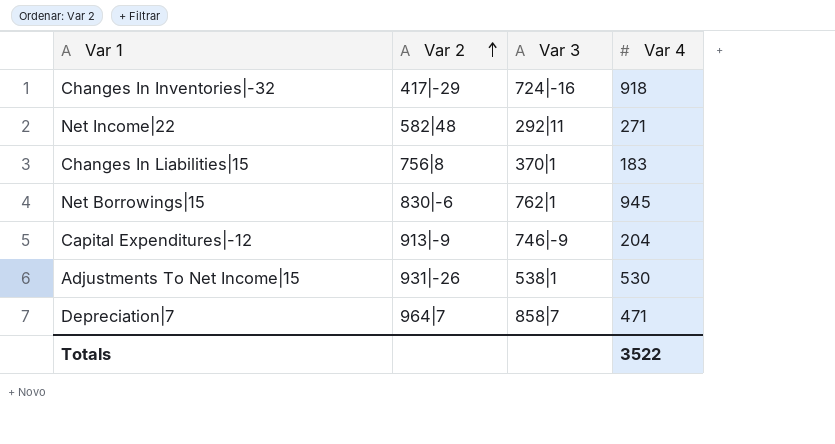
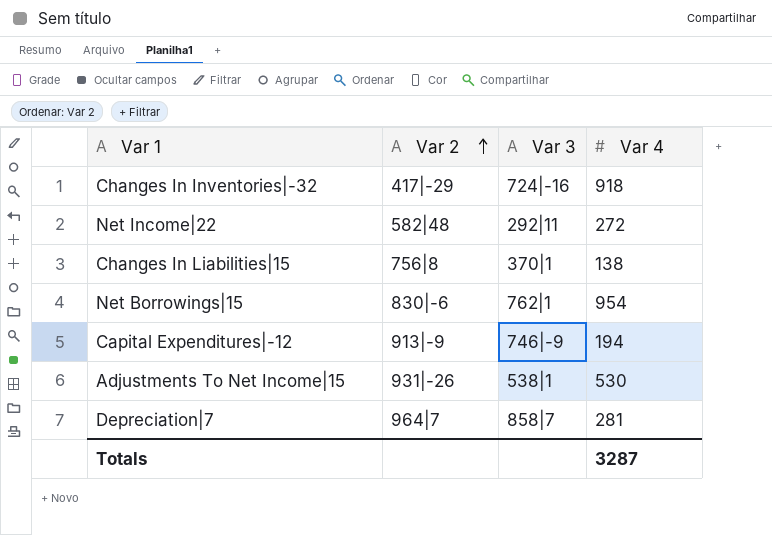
Net Income|22 | Var 4: 271 -> 272
Changes In Liabilities|15 | Var 4: 183 -> 138
Net Borrowings|15 | Var 4: 945 -> 954
Capital Expenditures|-12 | Var 4: 204 -> 194
Depreciation|7 | Var 4: 471 -> 281
Totals | Var 4: 3522 -> 3287

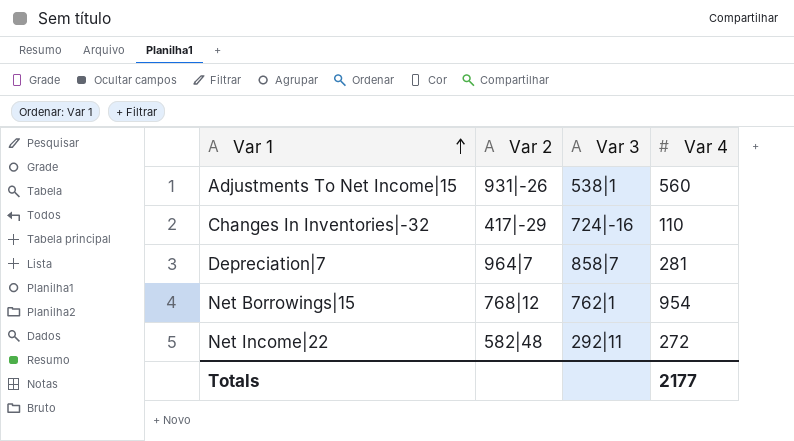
row order: Var 2 ascending -> Var 1 ascending
row Changes In Liabilities|15: 756|8 | 370|1 | 138 -> none
row Capital Expenditures|-12: 913|-9 | 746|-9 | 194 -> none
Adjustments To Net Income|15 | Var 4: 530 -> 560
Changes In Inventories|-32 | Var 4: 918 -> 110
Net Borrowings|15 | Var 2: 830|-6 -> 768|12
Totals | Var 4: 3287 -> 2177

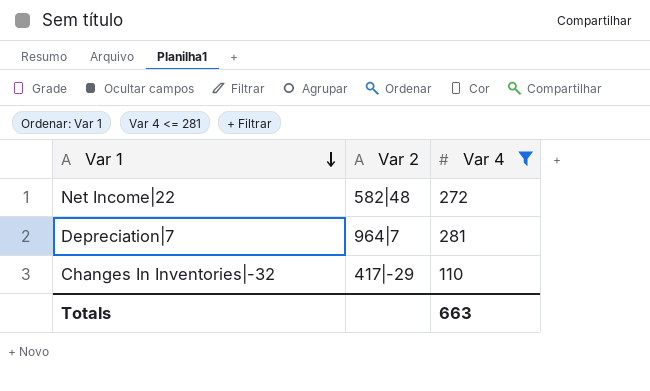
filter: none -> Var 4 <= 281
row order: Var 1 ascending -> Var 1 descending
column Var 3 | position: 3 -> none
Totals | Var 4: 2177 -> 663

